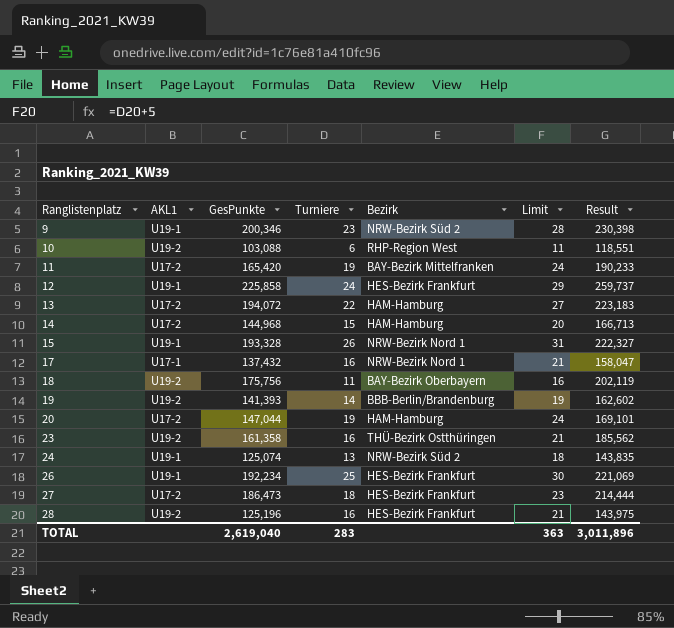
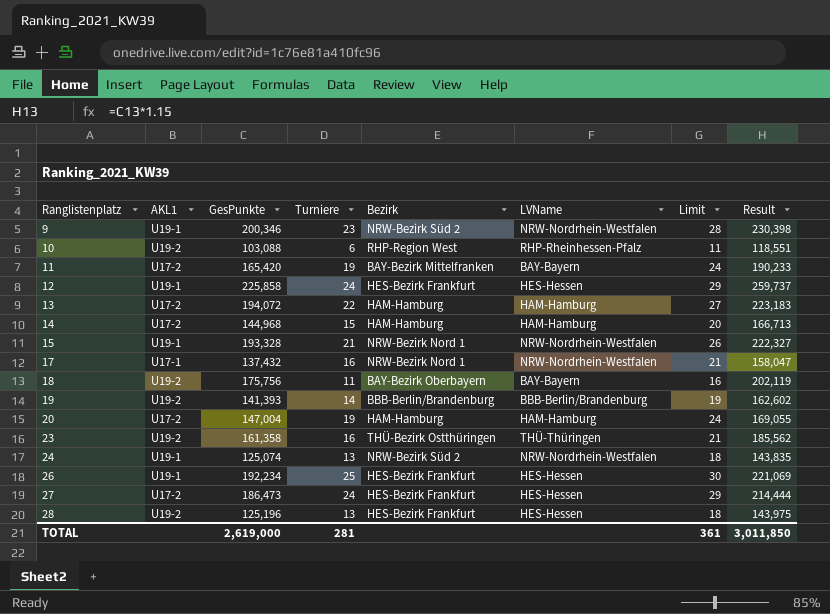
column LVName | position: none -> 6
15 | Turniere: 26 -> 21
15 | Limit: 31 -> 26
20 | GesPunkte: 147,044 -> 147,004
20 | Result: 169,101 -> 169,055
27 | Turniere: 18 -> 24
27 | Limit: 23 -> 29
28 | Turniere: 16 -> 13
28 | Limit: 21 -> 18
TOTAL | GesPunkte: 2,619,040 -> 2,619,000
TOTAL | Turniere: 283 -> 281
TOTAL | Limit: 363 -> 361
TOTAL | Result: 3,011,896 -> 3,011,850

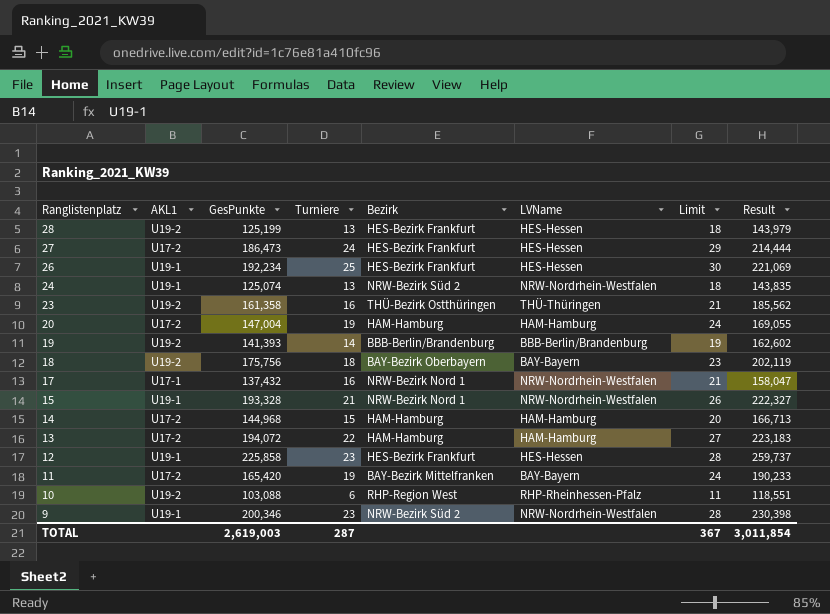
row order: Ranglistenplatz ascending -> Ranglistenplatz descending
28 | GesPunkte: 125,196 -> 125,199
28 | Result: 143,975 -> 143,979
18 | Turniere: 11 -> 18
18 | Limit: 16 -> 23
12 | Turniere: 24 -> 23
12 | Limit: 29 -> 28
TOTAL | GesPunkte: 2,619,000 -> 2,619,003
TOTAL | Turniere: 281 -> 287
TOTAL | Limit: 361 -> 367
TOTAL | Result: 3,011,850 -> 3,011,854

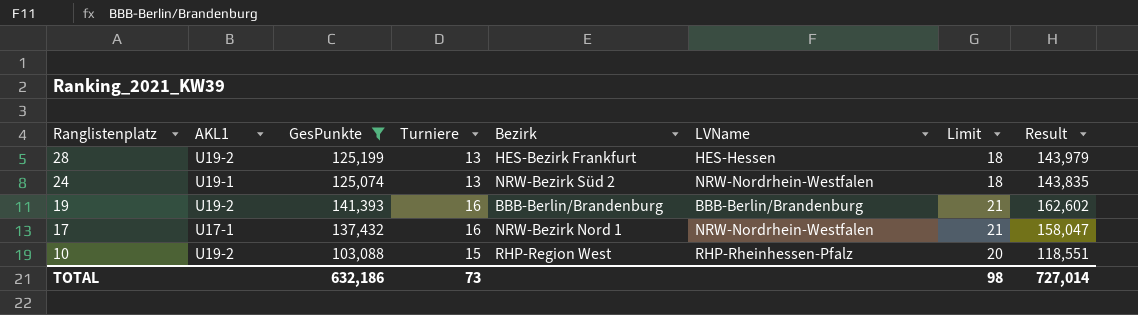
filter: none -> GesPunkte <= 141,393
19 | Turniere: 14 -> 16
19 | Limit: 19 -> 21
10 | Turniere: 6 -> 15
10 | Limit: 11 -> 20
TOTAL | GesPunkte: 2,619,003 -> 632,186
TOTAL | Turniere: 287 -> 73
TOTAL | Limit: 367 -> 98
TOTAL | Result: 3,011,854 -> 727,014

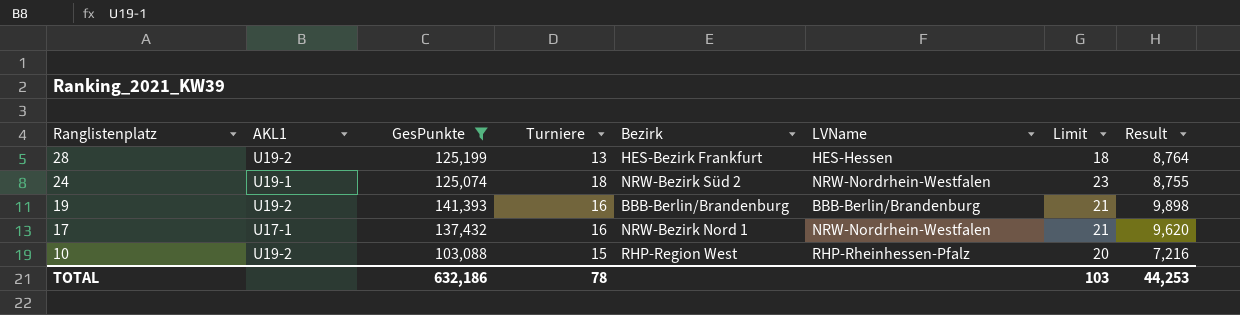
column Result | formula: [GesPunkte] * 1.15 -> [GesPunkte] * 0.07
24 | Turniere: 13 -> 18
24 | Limit: 18 -> 23
TOTAL | Turniere: 73 -> 78
TOTAL | Limit: 98 -> 103
TOTAL | Result: 727,014 -> 44,253

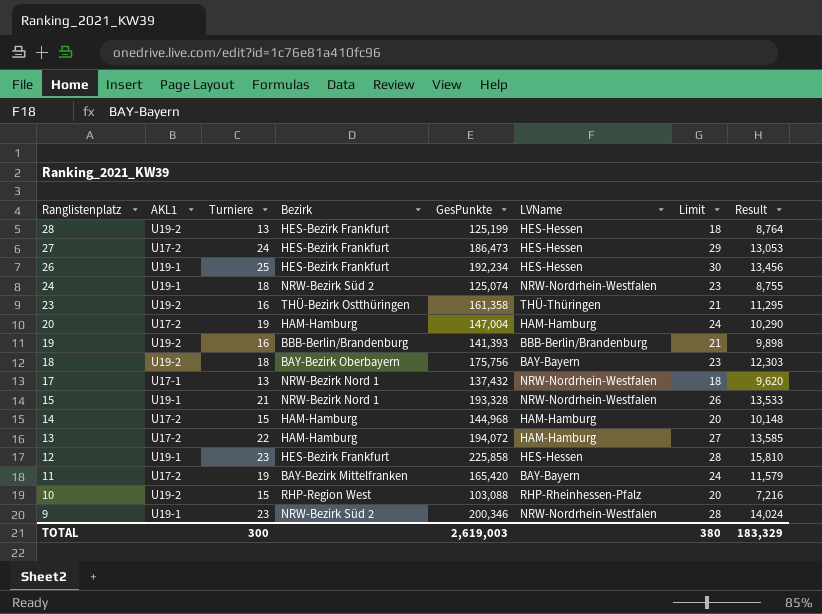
filter: GesPunkte <= 141,393 -> none
column GesPunkte | position: 3 -> 5
17 | Turniere: 16 -> 13
17 | Limit: 21 -> 18
TOTAL | Turniere: 78 -> 300
TOTAL | GesPunkte: 632,186 -> 2,619,003
TOTAL | Limit: 103 -> 380
TOTAL | Result: 44,253 -> 183,329

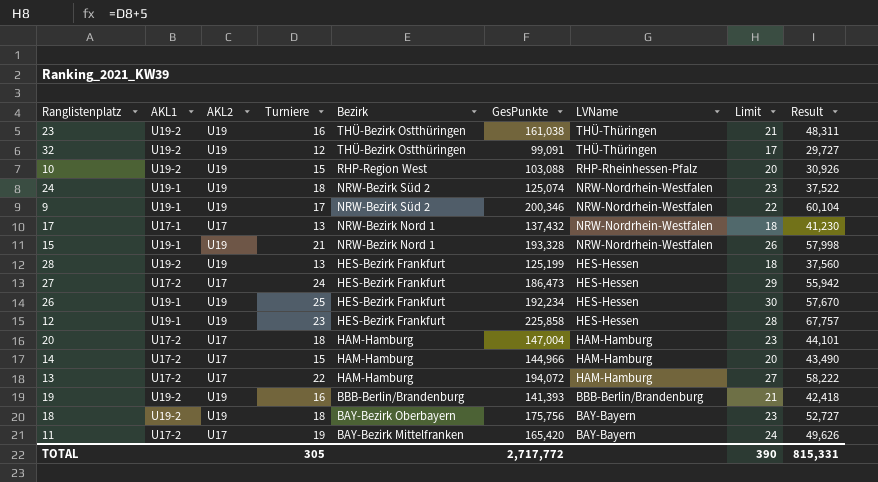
row order: Ranglistenplatz descending -> Bezirk descending
column AKL2 | position: none -> 3
column Result | formula: [GesPunkte] * 0.07 -> [GesPunkte] * 0.3
23 | GesPunkte: 161,358 -> 161,038
row 32: none -> U19-2 | U19 | 12 | THÜ-Bezirk Ostthüringen | 99,091 | THÜ-Thüringen | 17 | 29,727
9 | Turniere: 23 -> 17
9 | Limit: 28 -> 22
20 | Turniere: 19 -> 18
20 | Limit: 24 -> 23
14 | GesPunkte: 144,968 -> 144,966
TOTAL | Turniere: 300 -> 305
TOTAL | GesPunkte: 2,619,003 -> 2,717,772
TOTAL | Limit: 380 -> 390
TOTAL | Result: 183,329 -> 815,331

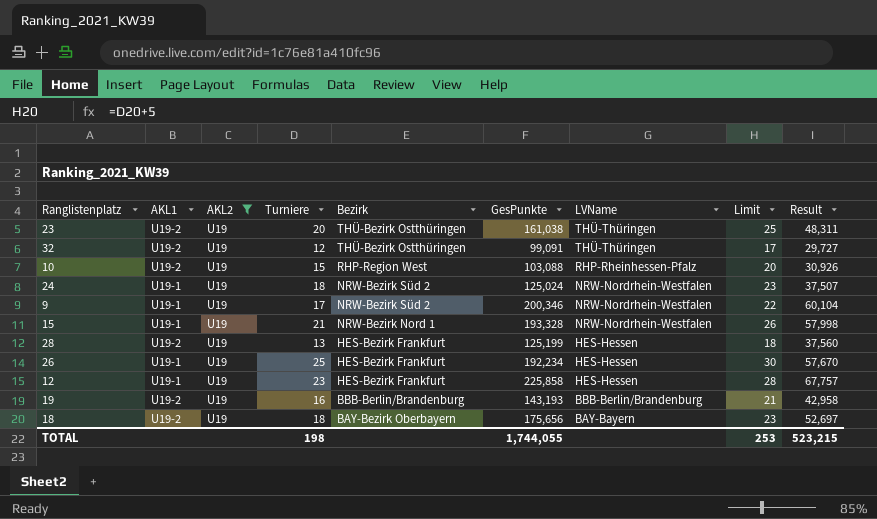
filter: none -> AKL2 = U19
23 | Turniere: 16 -> 20
23 | Limit: 21 -> 25
24 | GesPunkte: 125,074 -> 125,024
24 | Result: 37,522 -> 37,507
19 | GesPunkte: 141,393 -> 143,193
19 | Result: 42,418 -> 42,958
18 | GesPunkte: 175,756 -> 175,656
18 | Result: 52,727 -> 52,697
TOTAL | Turniere: 305 -> 198
TOTAL | GesPunkte: 2,717,772 -> 1,744,055
TOTAL | Limit: 390 -> 253
TOTAL | Result: 815,331 -> 523,215

